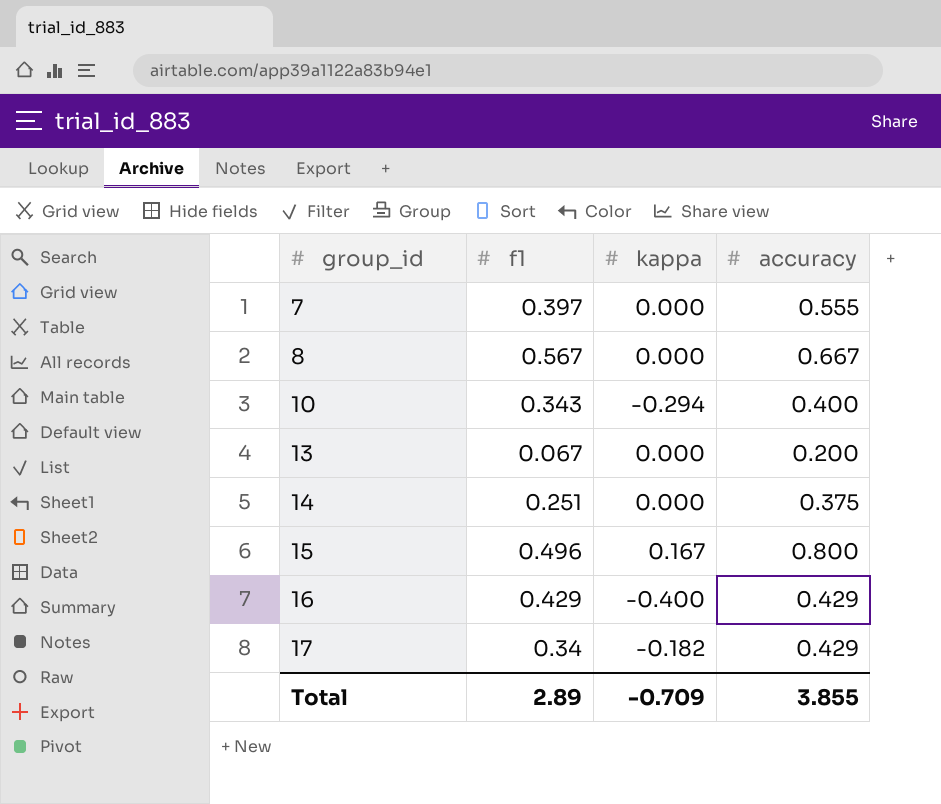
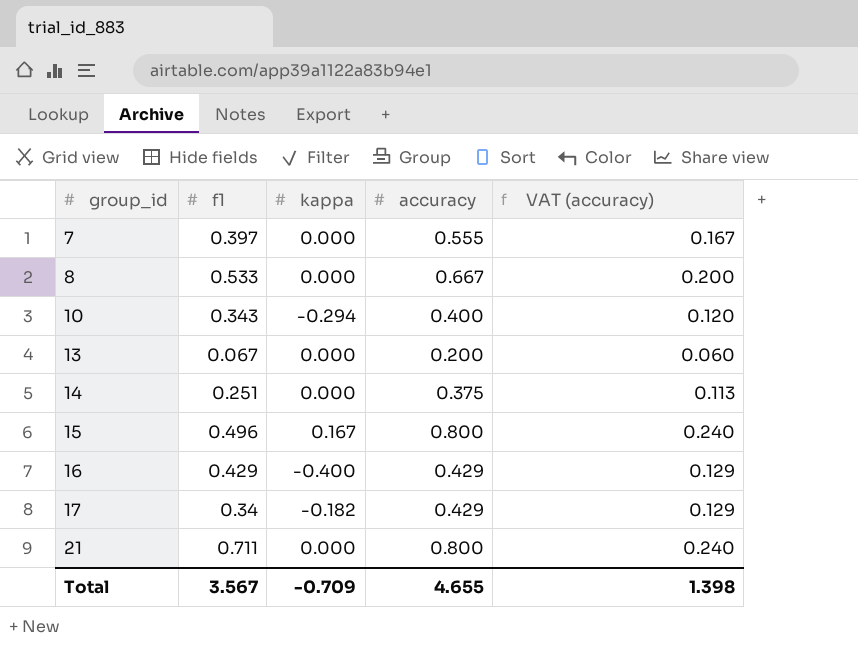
column VAT (accuracy) | formula: none -> [accuracy] * 0.3
8 | f1: 0.567 -> 0.533
row 21: none -> 0.711 | 0.000 | 0.800 | 0.240
Total | f1: 2.89 -> 3.567
Total | accuracy: 3.855 -> 4.655

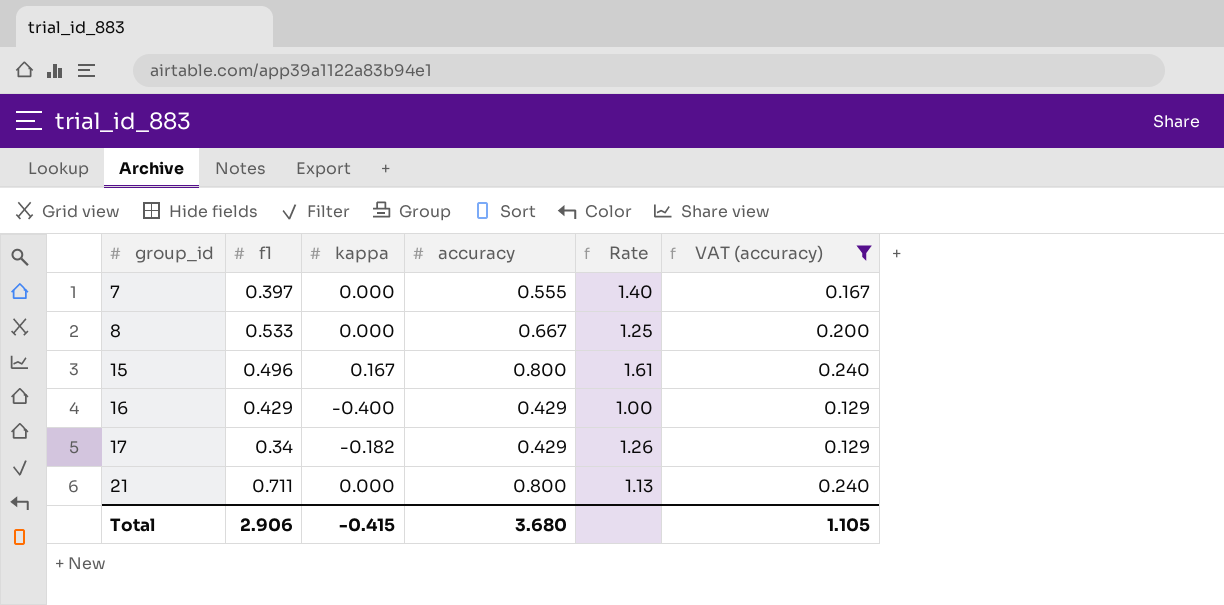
filter: none -> VAT (accuracy) >= 0.129
column Rate | formula: none -> [accuracy] / [f1]
Total | f1: 3.567 -> 2.906
Total | kappa: -0.709 -> -0.415
Total | accuracy: 4.655 -> 3.680
Total | VAT (accuracy): 1.398 -> 1.105

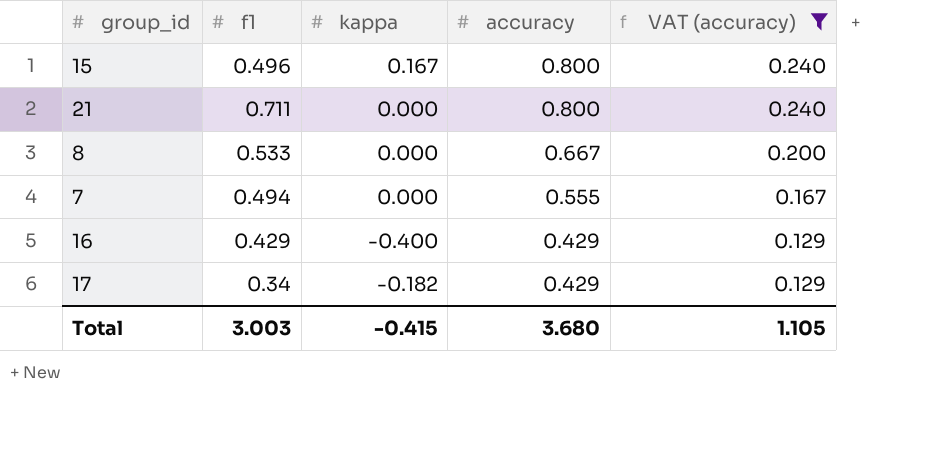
row order: group_id ascending -> accuracy descending
column Rate | formula: [accuracy] / [f1] -> none
7 | f1: 0.397 -> 0.494
Total | f1: 2.906 -> 3.003

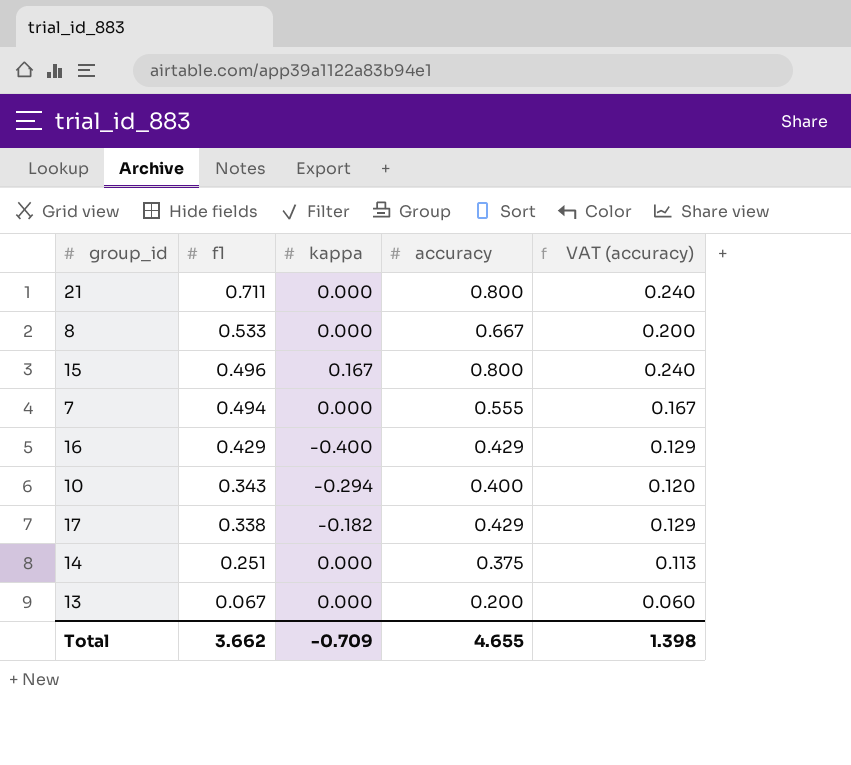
filter: VAT (accuracy) >= 0.129 -> none
row order: accuracy descending -> f1 descending
17 | f1: 0.34 -> 0.338
Total | f1: 3.003 -> 3.662
Total | kappa: -0.415 -> -0.709
Total | accuracy: 3.680 -> 4.655
Total | VAT (accuracy): 1.105 -> 1.398

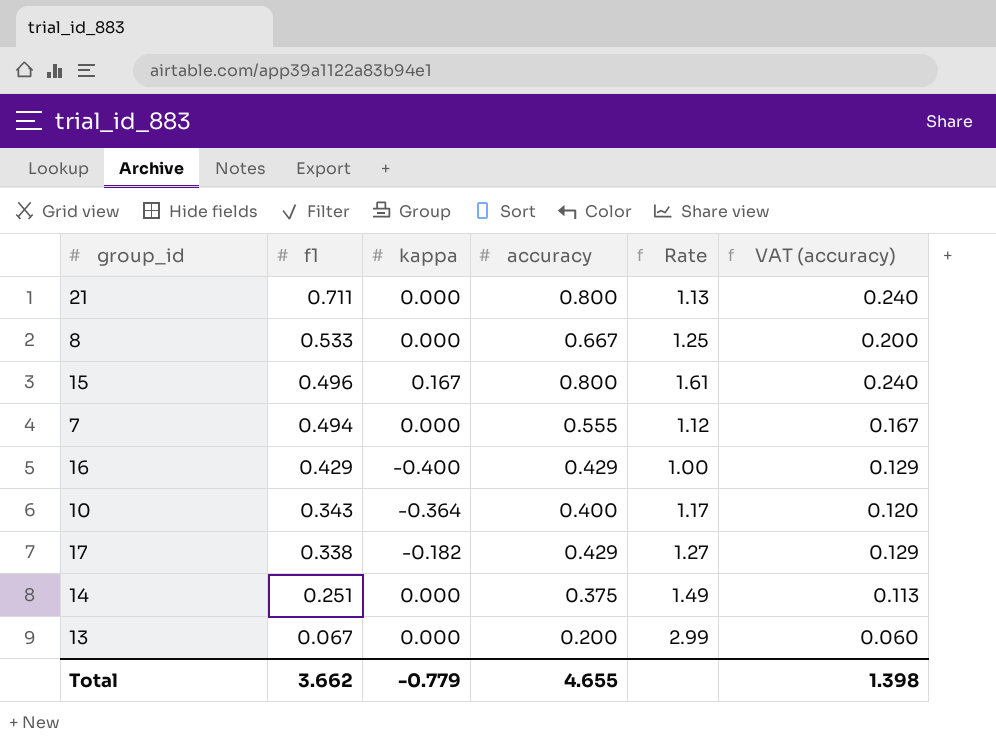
column Rate | formula: none -> [accuracy] / [f1]
10 | kappa: -0.294 -> -0.364
Total | kappa: -0.709 -> -0.779

